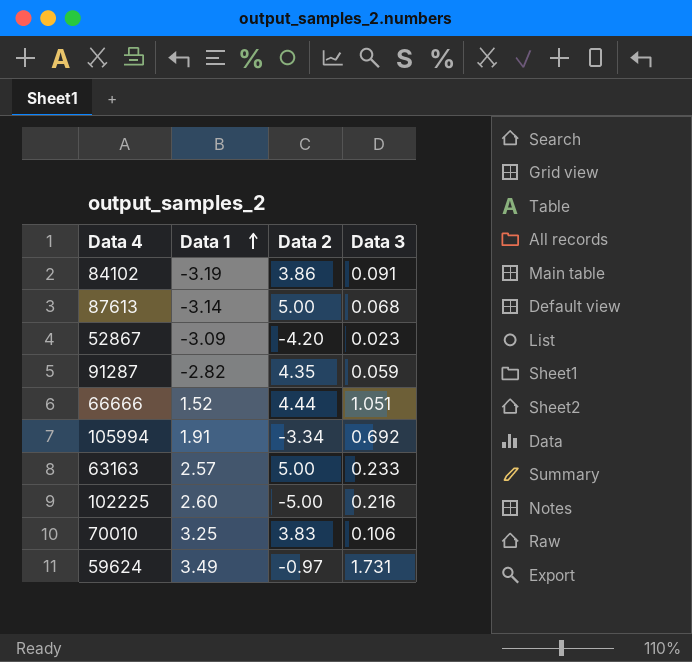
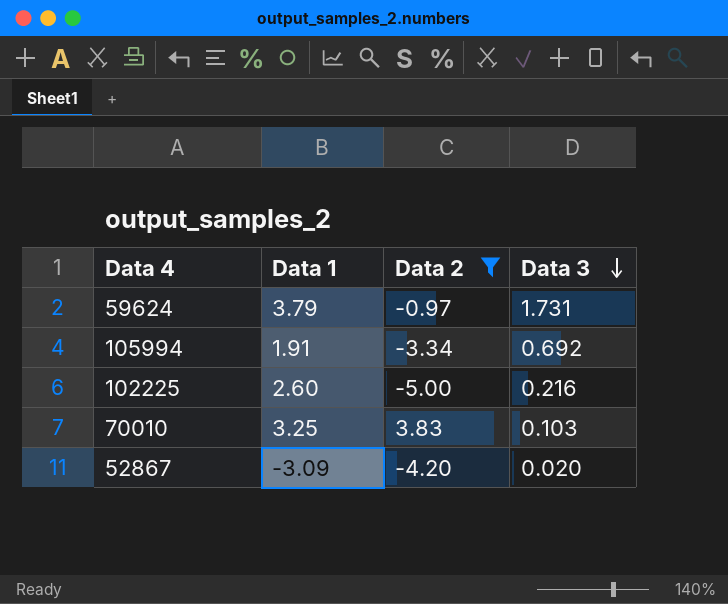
filter: none -> Data 2 <= 3.83
row order: Data 1 ascending -> Data 3 descending
59624 | Data 1: 3.49 -> 3.79
70010 | Data 3: 0.106 -> 0.103
52867 | Data 3: 0.023 -> 0.020

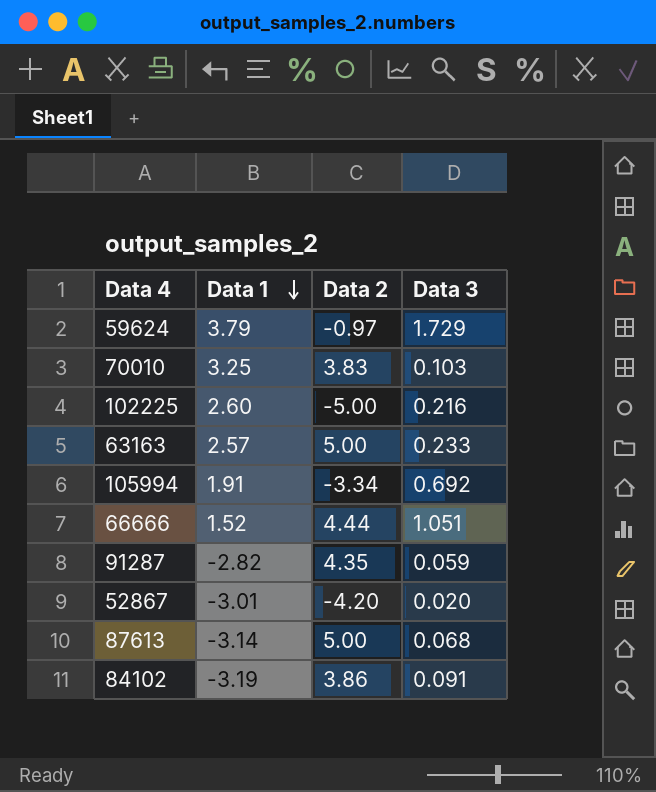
filter: Data 2 <= 3.83 -> none
row order: Data 3 descending -> Data 1 descending
59624 | Data 3: 1.731 -> 1.729
52867 | Data 1: -3.09 -> -3.01

